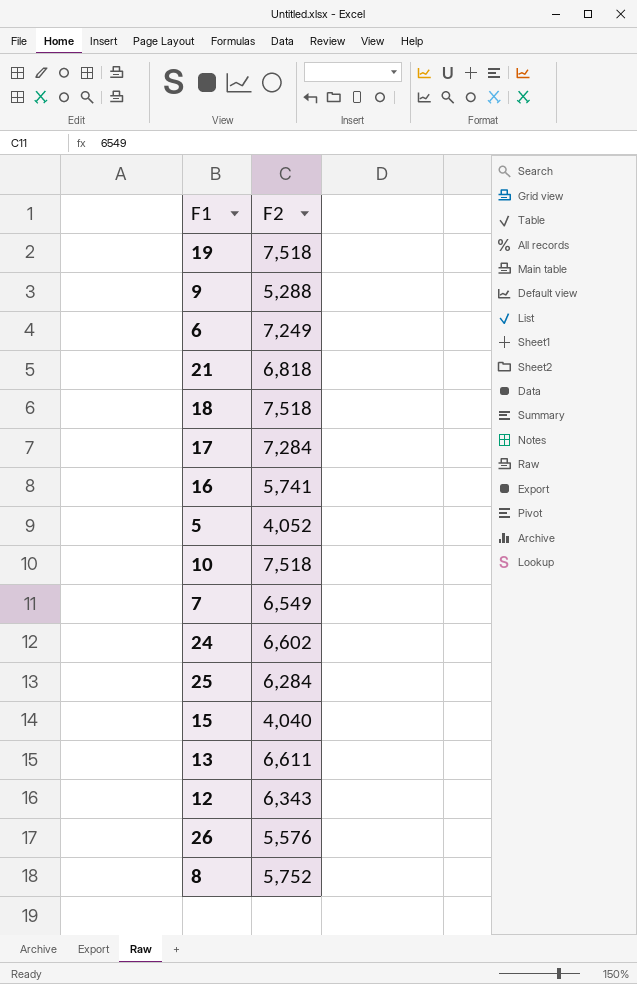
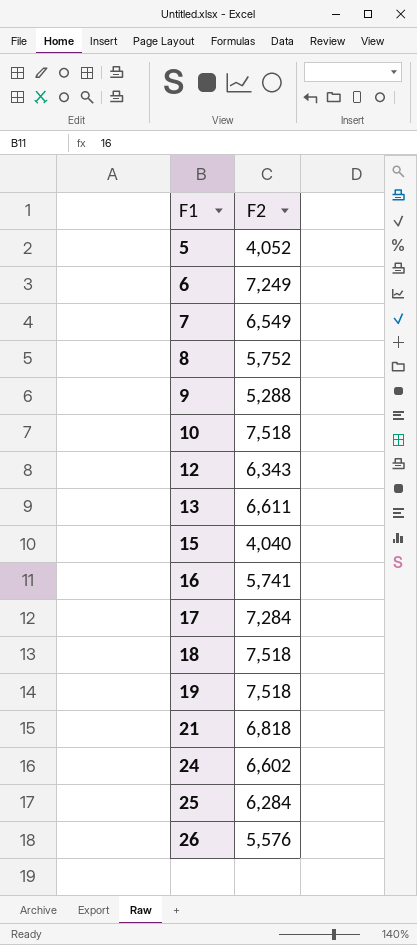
row order: none -> F1 ascending

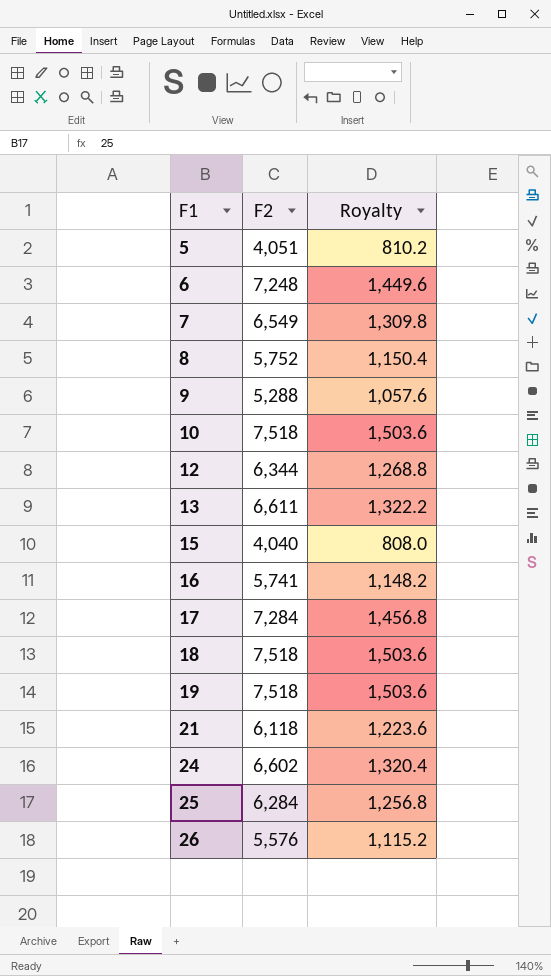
column Royalty | formula: none -> [F2] * 0.2
5 | F2: 4,052 -> 4,051
6 | F2: 7,249 -> 7,248
12 | F2: 6,343 -> 6,344
21 | F2: 6,818 -> 6,118

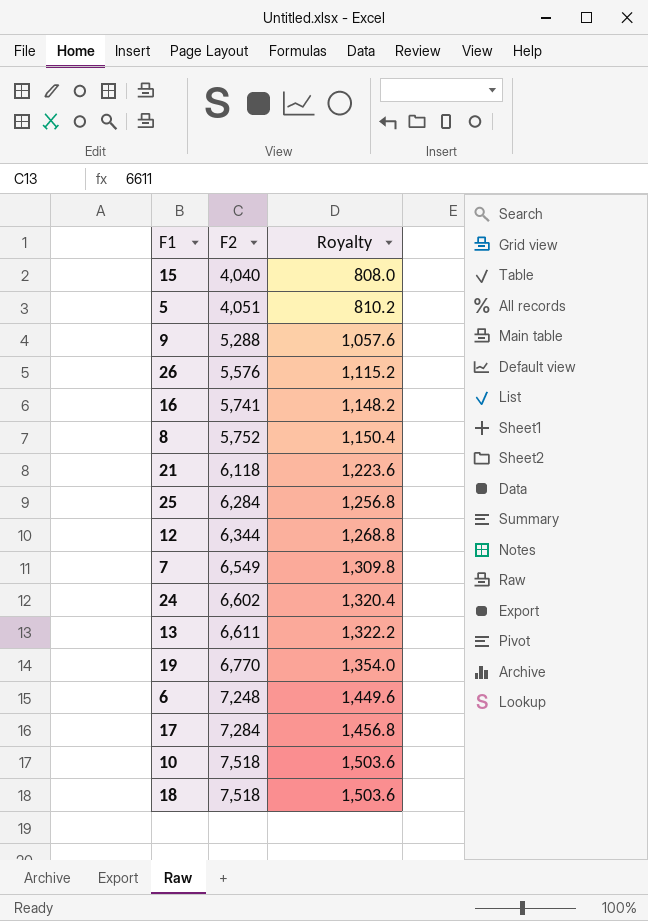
row order: F1 ascending -> F2 ascending
19 | F2: 7,518 -> 6,770
19 | Royalty: 1,503.6 -> 1,354.0

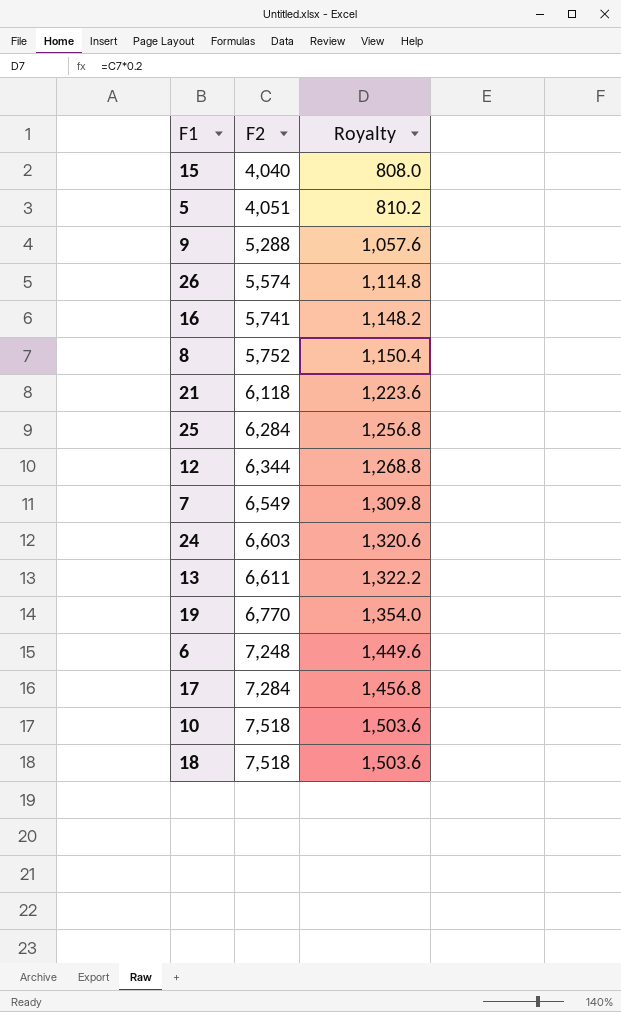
26 | F2: 5,576 -> 5,574
26 | Royalty: 1,115.2 -> 1,114.8
24 | F2: 6,602 -> 6,603
24 | Royalty: 1,320.4 -> 1,320.6

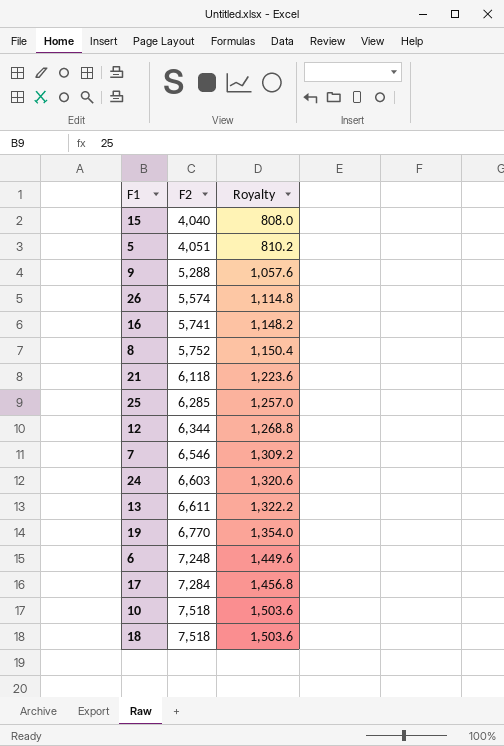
25 | F2: 6,284 -> 6,285
25 | Royalty: 1,256.8 -> 1,257.0
7 | F2: 6,549 -> 6,546
7 | Royalty: 1,309.8 -> 1,309.2

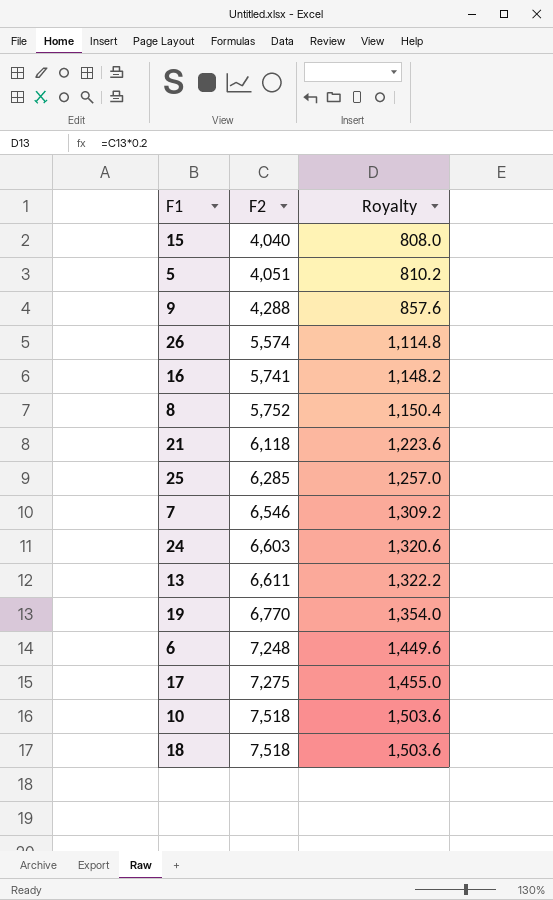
row 12: 6,344 | 1,268.8 -> none
9 | F2: 5,288 -> 4,288
9 | Royalty: 1,057.6 -> 857.6
17 | F2: 7,284 -> 7,275
17 | Royalty: 1,456.8 -> 1,455.0

